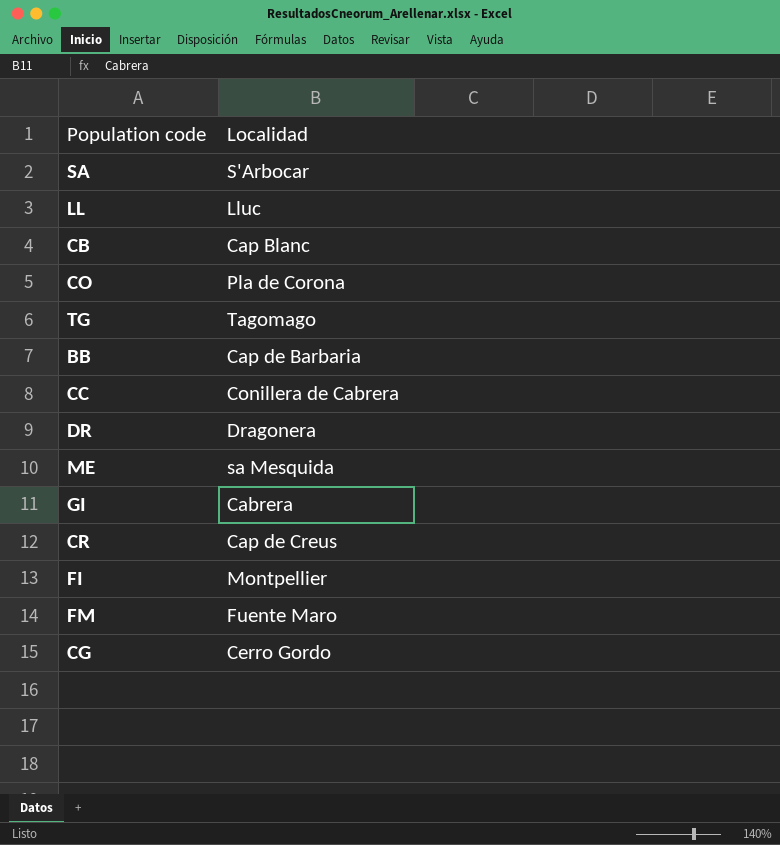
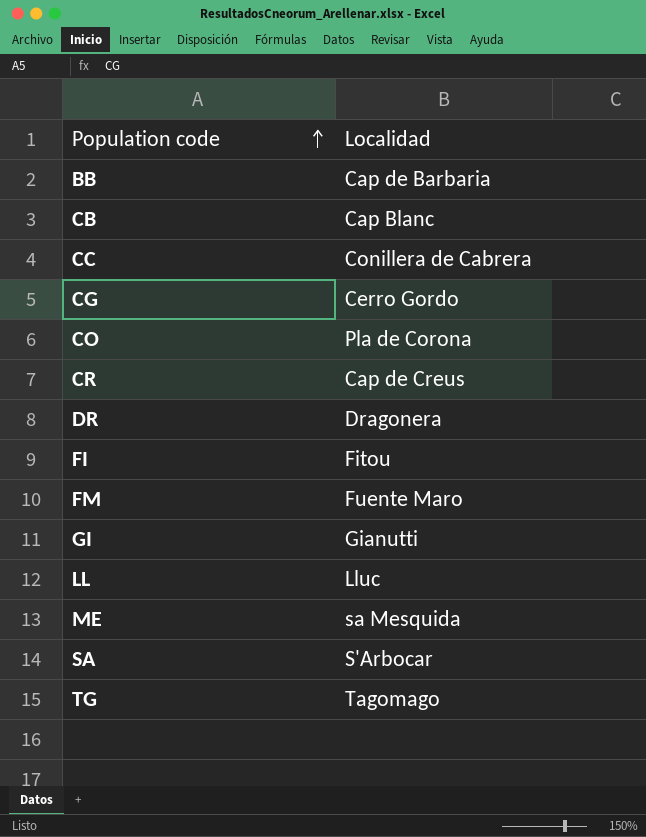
row order: none -> Population code ascending
FI | Localidad: Montpellier -> Fitou
GI | Localidad: Cabrera -> Gianutti

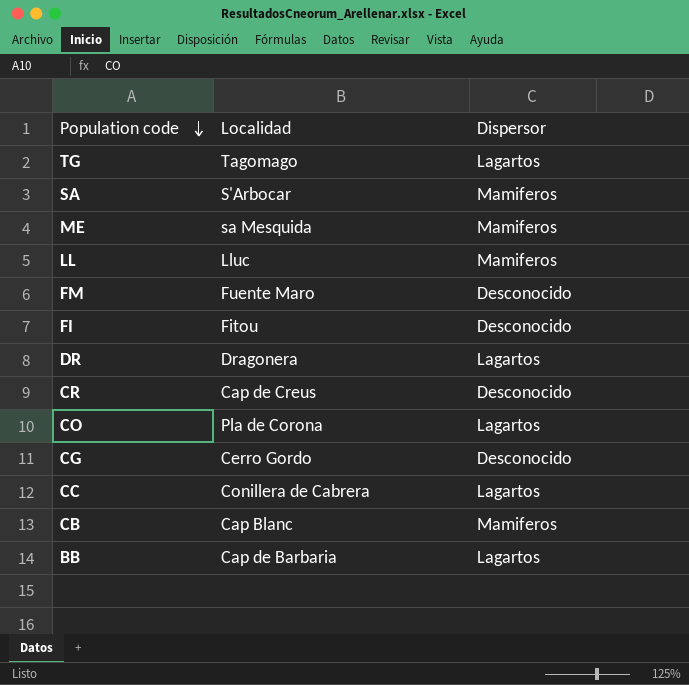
row order: Population code ascending -> Population code descending
column Dispersor | position: none -> 3
row GI: Gianutti -> none

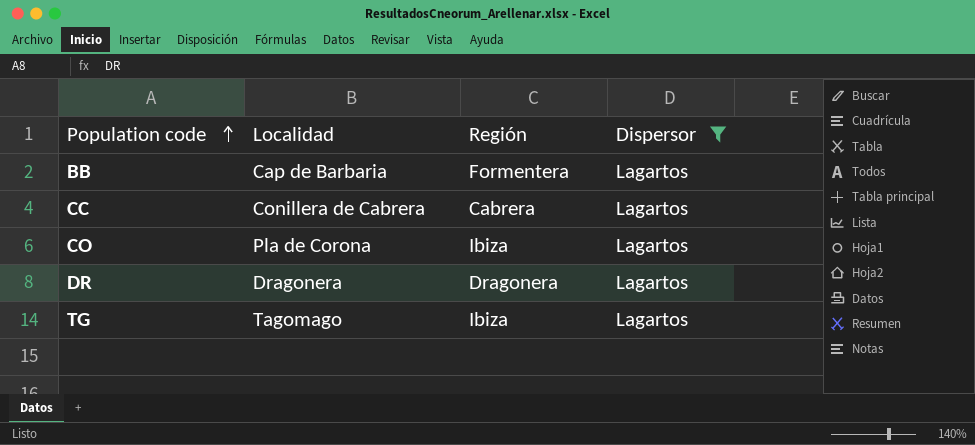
filter: none -> Dispersor = Lagartos
row order: Population code descending -> Population code ascending
column Región | position: none -> 3

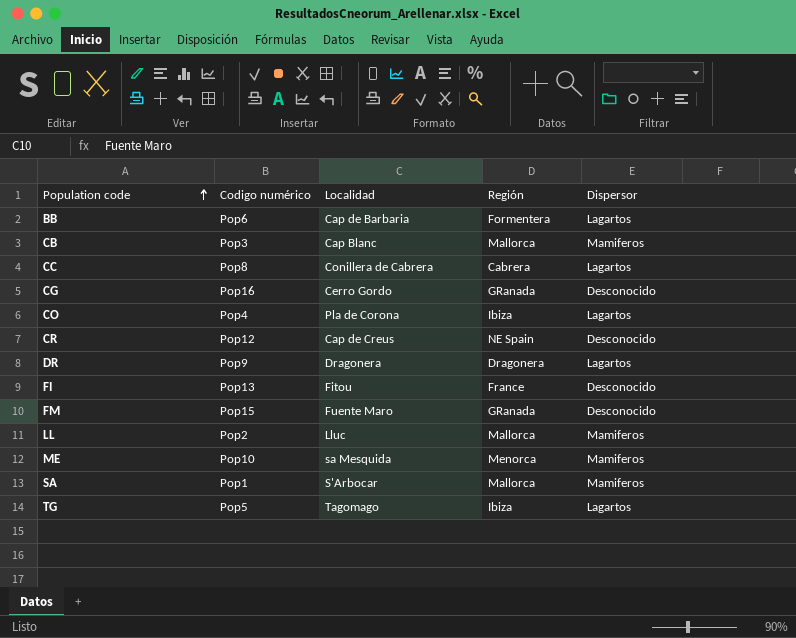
filter: Dispersor = Lagartos -> none
column Codigo numérico | position: none -> 2

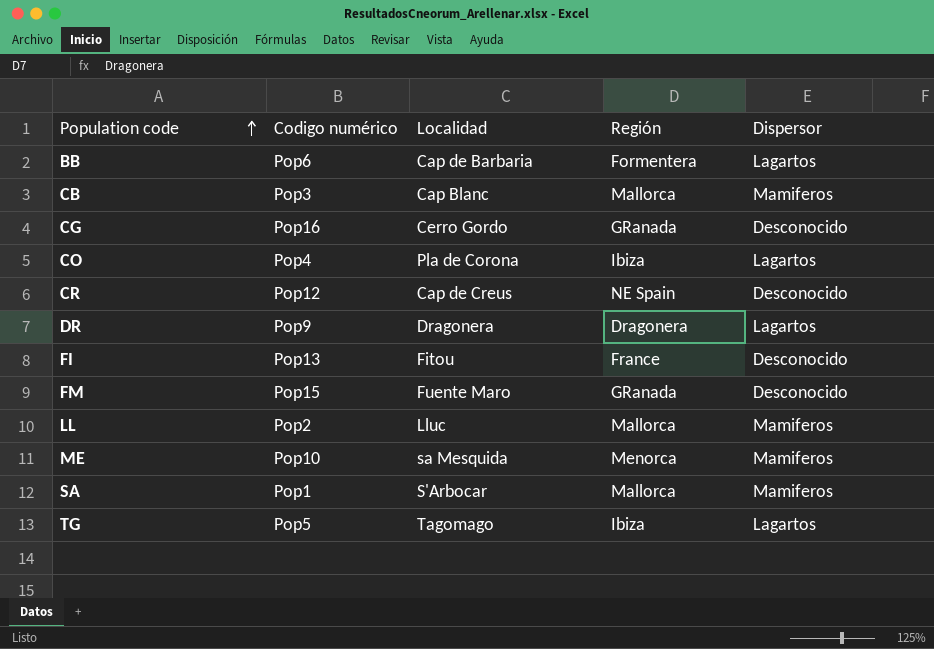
row CC: Pop8 | Conillera de Cabrera | Cabrera | Lagartos -> none

